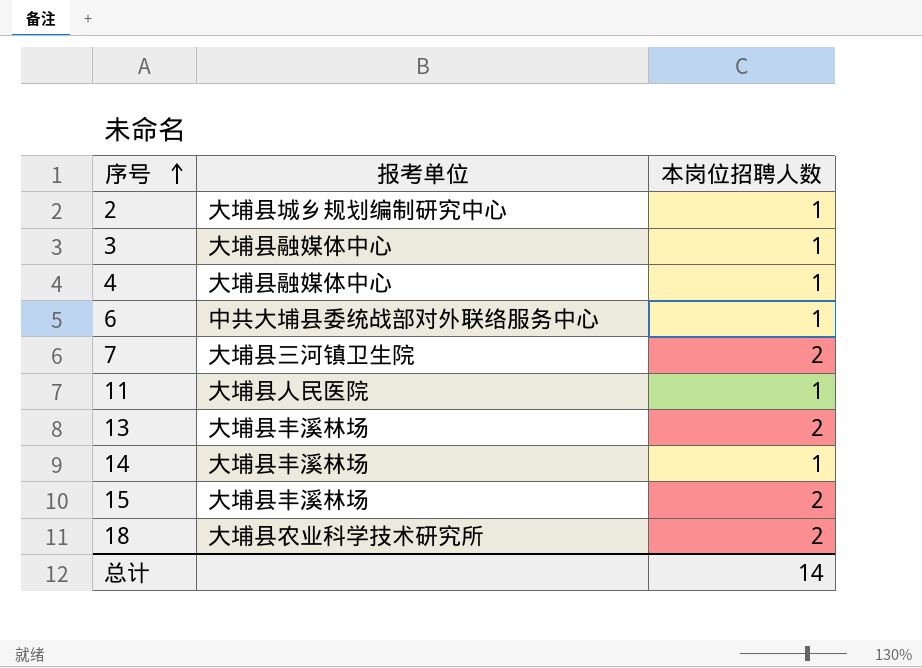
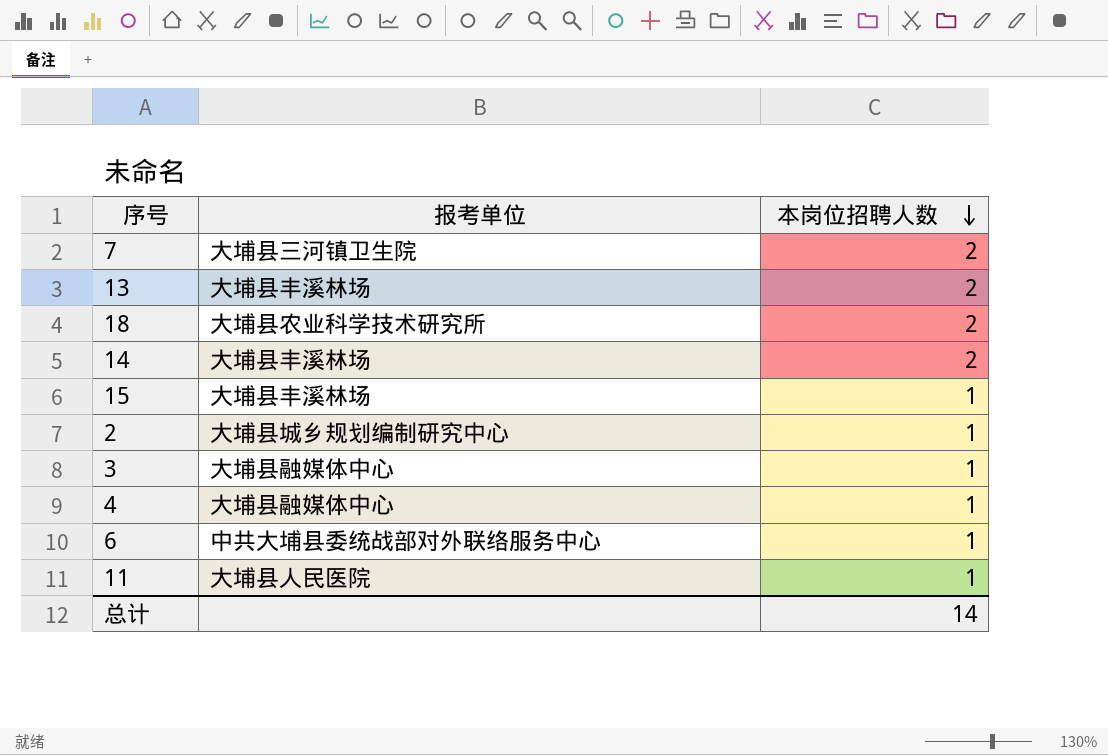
row order: 序号 ascending -> 本岗位招聘人数 descending
14 | 本岗位招聘人数: 1 -> 2
15 | 本岗位招聘人数: 2 -> 1

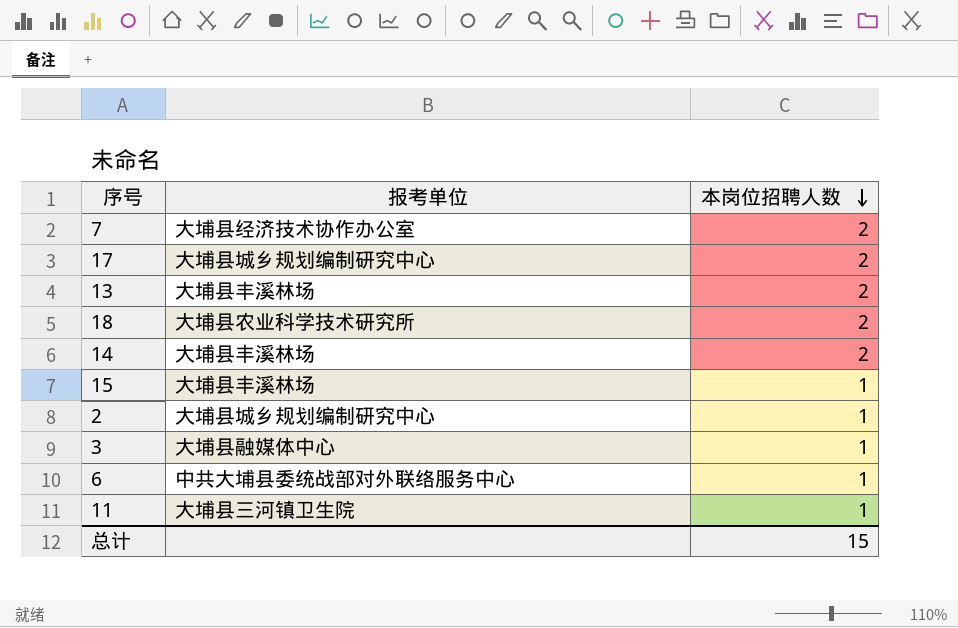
row 4: 大埔县融媒体中心 | 1 -> none
7 | 报考单位: 大埔县三河镇卫生院 -> 大埔县经济技术协作办公室
row 17: none -> 大埔县城乡规划编制研究中心 | 2
11 | 报考单位: 大埔县人民医院 -> 大埔县三河镇卫生院
总计 | 本岗位招聘人数: 14 -> 15

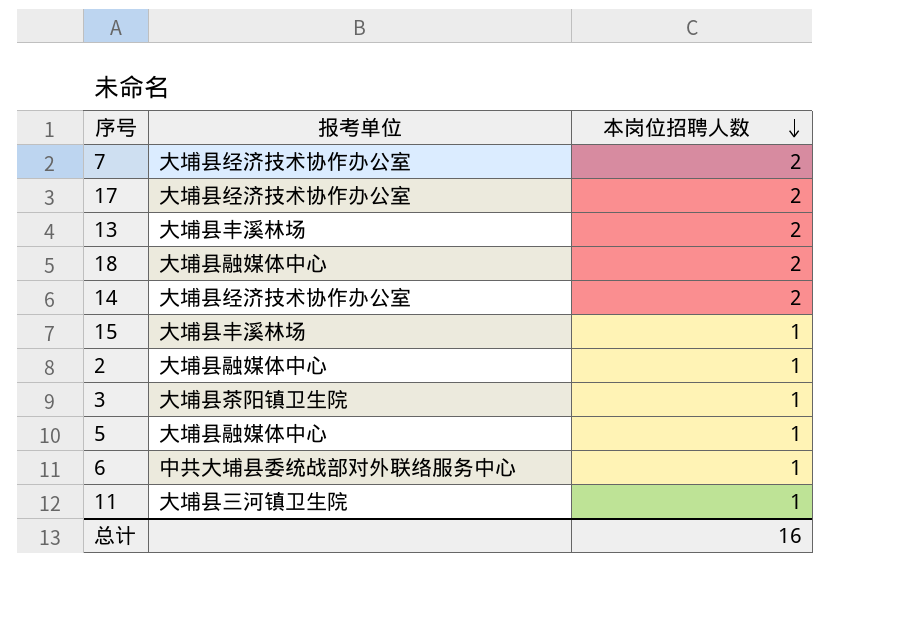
17 | 报考单位: 大埔县城乡规划编制研究中心 -> 大埔县经济技术协作办公室
18 | 报考单位: 大埔县农业科学技术研究所 -> 大埔县融媒体中心
14 | 报考单位: 大埔县丰溪林场 -> 大埔县经济技术协作办公室
2 | 报考单位: 大埔县城乡规划编制研究中心 -> 大埔县融媒体中心
3 | 报考单位: 大埔县融媒体中心 -> 大埔县茶阳镇卫生院
row 5: none -> 大埔县融媒体中心 | 1
总计 | 本岗位招聘人数: 15 -> 16

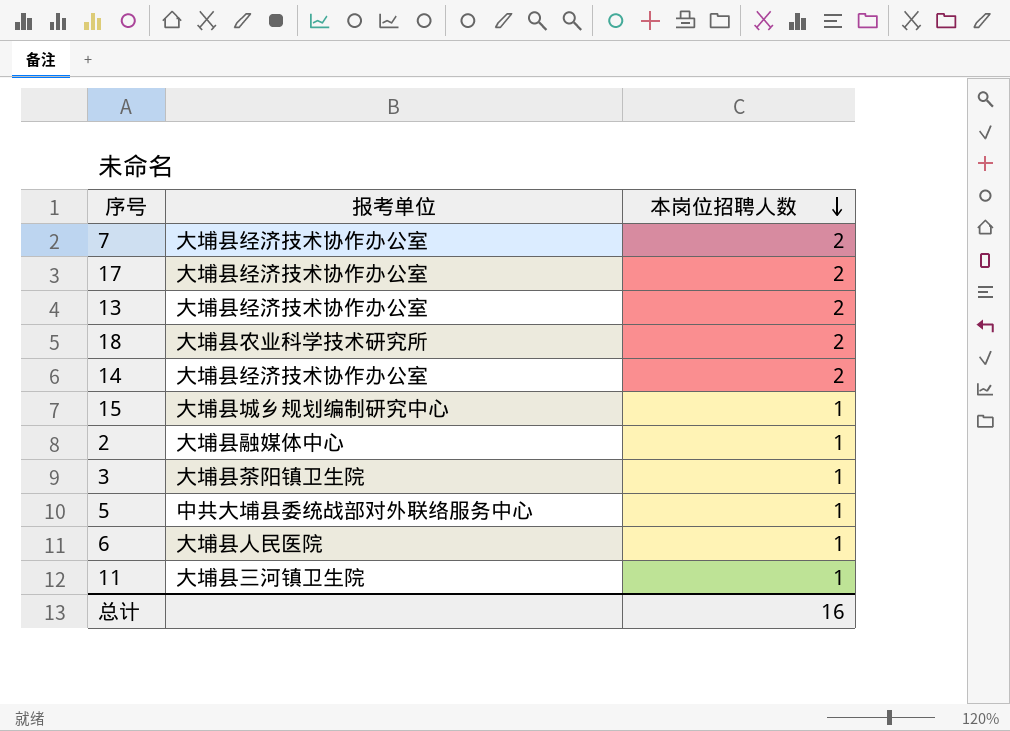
13 | 报考单位: 大埔县丰溪林场 -> 大埔县经济技术协作办公室
18 | 报考单位: 大埔县融媒体中心 -> 大埔县农业科学技术研究所
15 | 报考单位: 大埔县丰溪林场 -> 大埔县城乡规划编制研究中心
5 | 报考单位: 大埔县融媒体中心 -> 中共大埔县委统战部对外联络服务中心
6 | 报考单位: 中共大埔县委统战部对外联络服务中心 -> 大埔县人民医院

